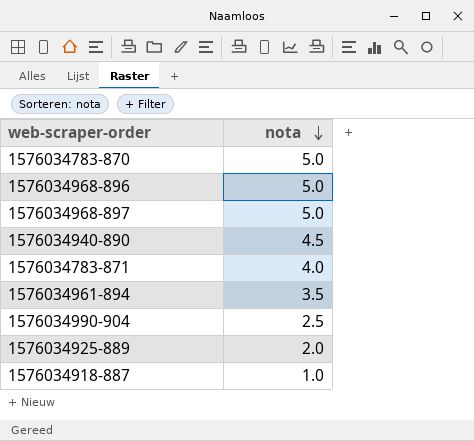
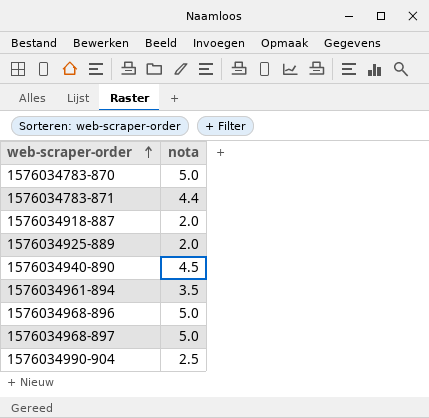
row order: nota descending -> web-scraper-order ascending
1576034783-871 | nota: 4.0 -> 4.4
1576034918-887 | nota: 1.0 -> 2.0

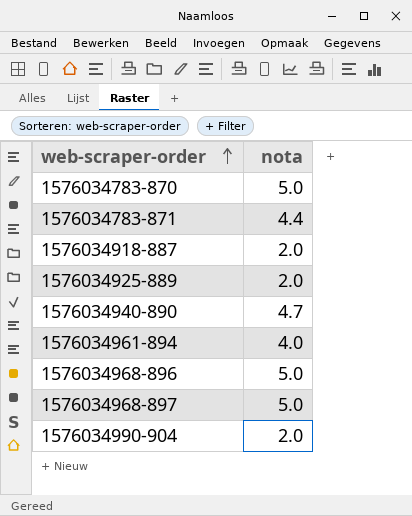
1576034940-890 | nota: 4.5 -> 4.7
1576034961-894 | nota: 3.5 -> 4.0
1576034990-904 | nota: 2.5 -> 2.0

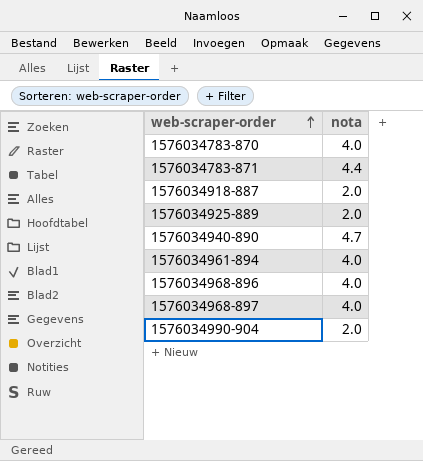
1576034783-870 | nota: 5.0 -> 4.0
1576034968-896 | nota: 5.0 -> 4.0
1576034968-897 | nota: 5.0 -> 4.0

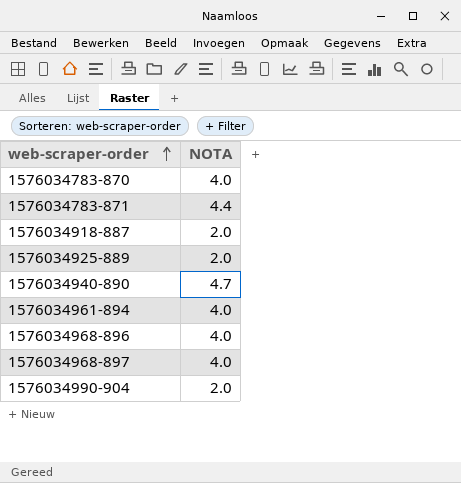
column name: nota -> NOTA

